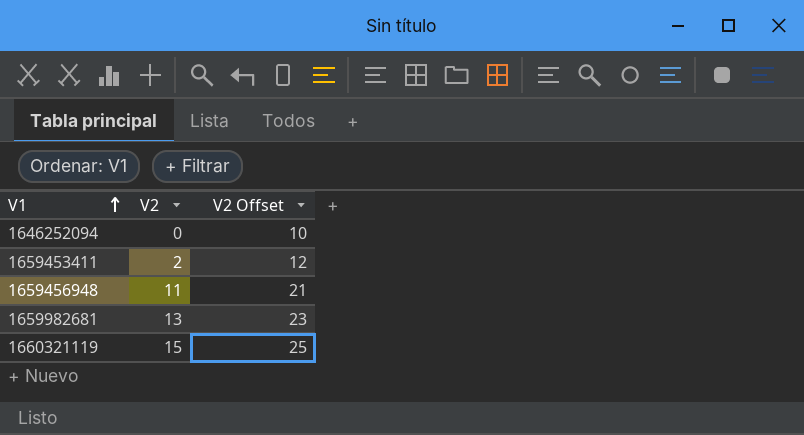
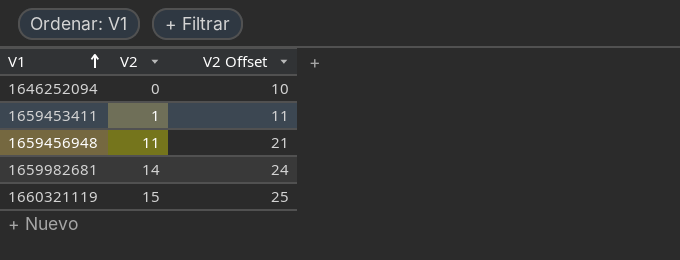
1659453411 | V2: 2 -> 1
1659453411 | V2 Offset: 12 -> 11
1659982681 | V2: 13 -> 14
1659982681 | V2 Offset: 23 -> 24

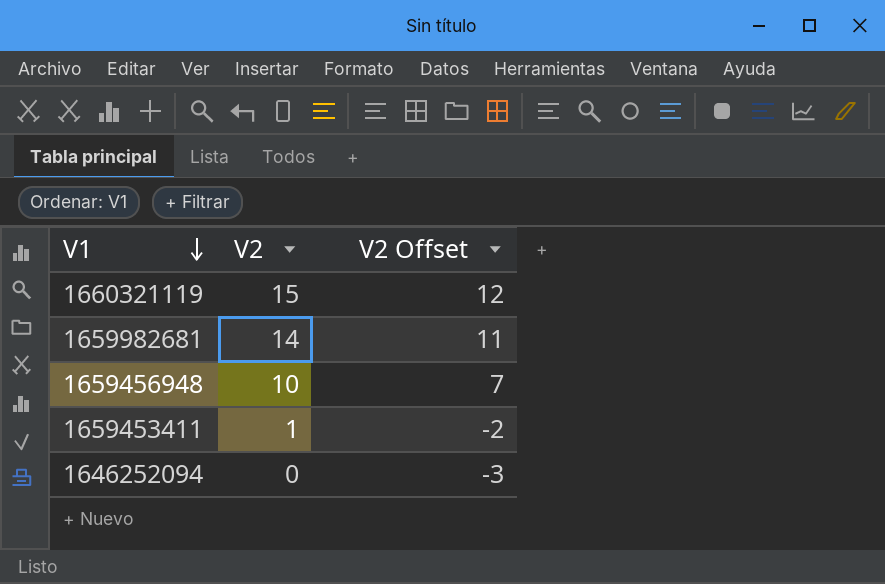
row order: V1 ascending -> V1 descending
column V2 Offset | formula: [V2] + 10 -> [V2] - 3
1659456948 | V2: 11 -> 10

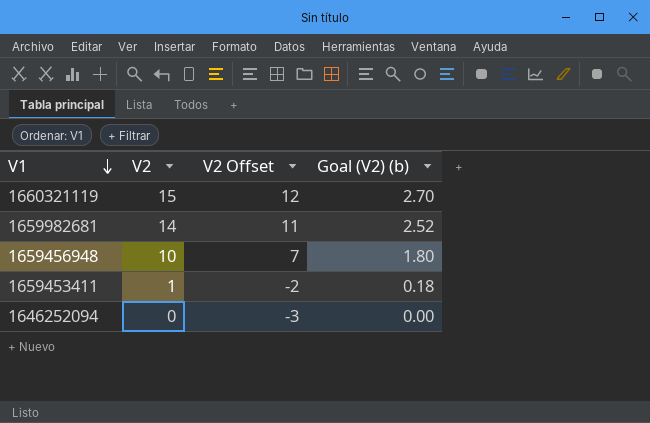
column Goal (V2) (b) | formula: none -> [V2] * 0.18

